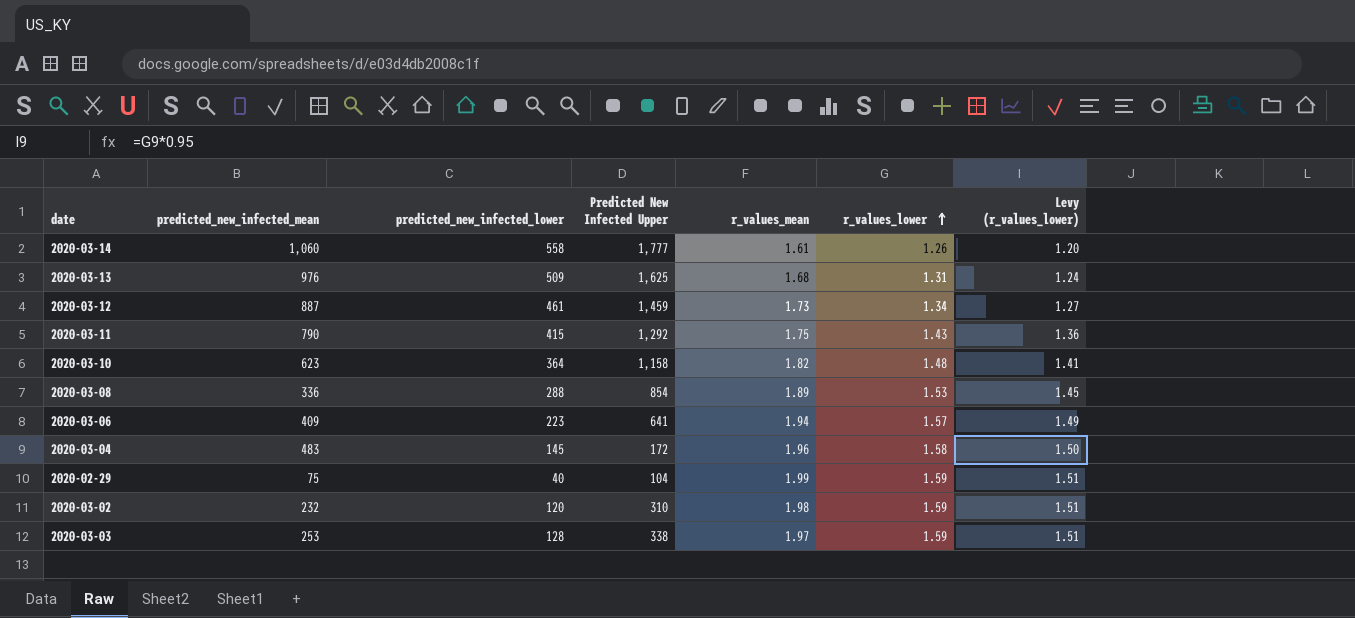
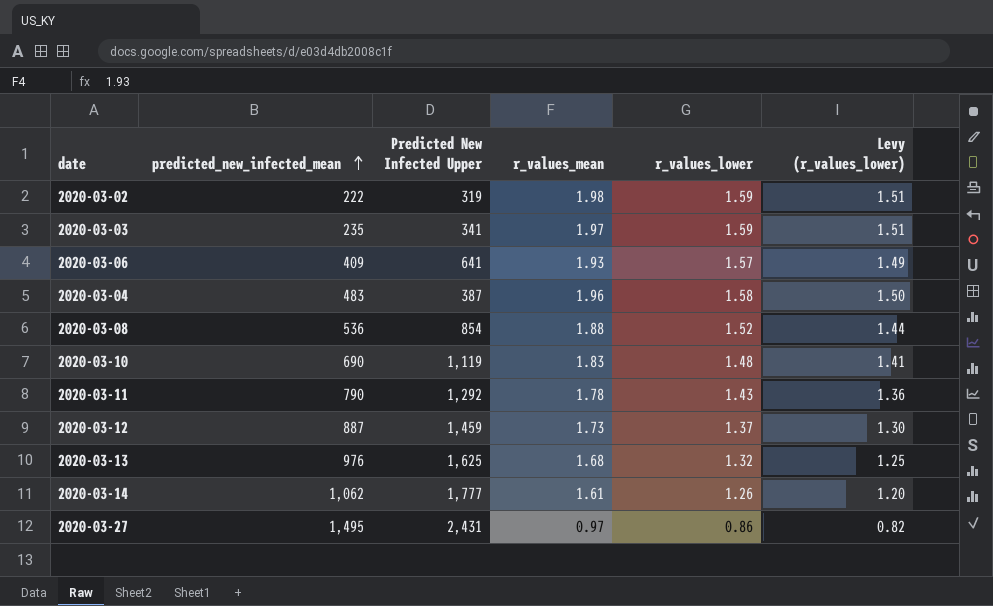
row order: r_values_lower ascending -> predicted_new_infected_mean ascending
column predicted_new_infected_lower | position: 3 -> none
row 2020-02-29: 75 | 40 | 104 | 1.99 | 1.59 | 1.51 -> none
2020-03-02 | predicted_new_infected_mean: 232 -> 222
2020-03-02 | Predicted New Infected Upper: 310 -> 319
2020-03-03 | predicted_new_infected_mean: 253 -> 235
2020-03-03 | Predicted New Infected Upper: 338 -> 341
2020-03-06 | r_values_mean: 1.94 -> 1.93
2020-03-04 | Predicted New Infected Upper: 172 -> 387
2020-03-08 | predicted_new_infected_mean: 336 -> 536
2020-03-08 | r_values_mean: 1.89 -> 1.88
2020-03-08 | r_values_lower: 1.53 -> 1.52
2020-03-08 | Levy (r_values_lower): 1.45 -> 1.44
2020-03-10 | predicted_new_infected_mean: 623 -> 690
2020-03-10 | Predicted New Infected Upper: 1,158 -> 1,119
2020-03-10 | r_values_mean: 1.82 -> 1.83
2020-03-11 | r_values_mean: 1.75 -> 1.78
2020-03-12 | r_values_lower: 1.34 -> 1.37
2020-03-12 | Levy (r_values_lower): 1.27 -> 1.30
2020-03-13 | r_values_lower: 1.31 -> 1.32
2020-03-13 | Levy (r_values_lower): 1.24 -> 1.25
2020-03-14 | predicted_new_infected_mean: 1,060 -> 1,062
row 2020-03-27: none -> 1,495 | 2,431 | 0.97 | 0.86 | 0.82

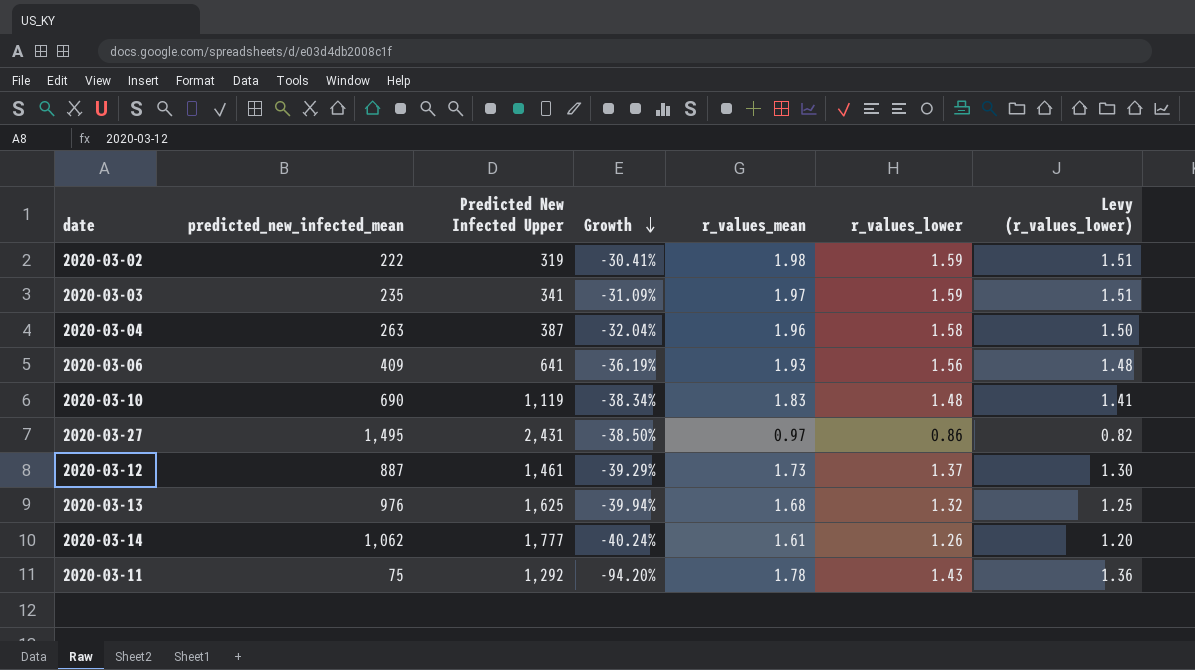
row order: predicted_new_infected_mean ascending -> Growth descending
column Growth | formula: none -> ([predicted_new_infected_mean] - [Predicted New Infected Upper]) / [Predicted New Infected Upper]
row 2020-03-08: 536 | 854 | 1.88 | 1.52 | 1.44 -> none
2020-03-04 | predicted_new_infected_mean: 483 -> 263
2020-03-06 | r_values_lower: 1.57 -> 1.56
2020-03-06 | Levy (r_values_lower): 1.49 -> 1.48
2020-03-12 | Predicted New Infected Upper: 1,459 -> 1,461
2020-03-11 | predicted_new_infected_mean: 790 -> 75

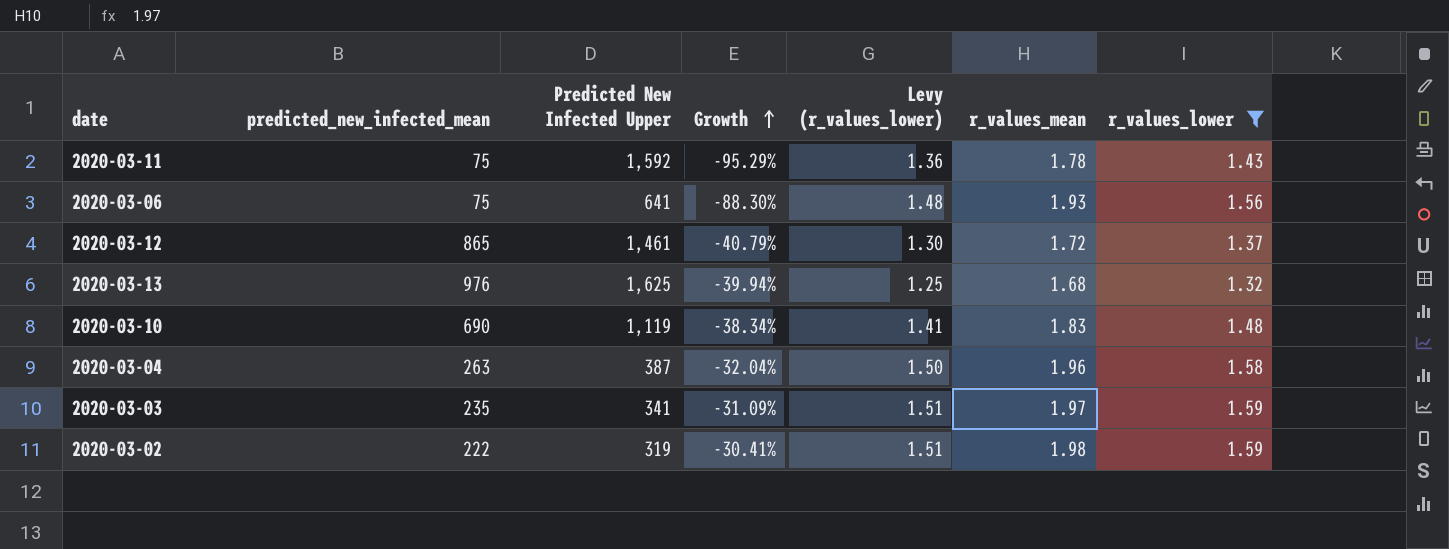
filter: none -> r_values_lower >= 1.32
row order: Growth descending -> Growth ascending
column Levy (r_values_lower) | position: 7 -> 5
2020-03-11 | Predicted New Infected Upper: 1,292 -> 1,592
2020-03-11 | Growth: -94.20% -> -95.29%
2020-03-06 | predicted_new_infected_mean: 409 -> 75
2020-03-06 | Growth: -36.19% -> -88.30%
2020-03-12 | predicted_new_infected_mean: 887 -> 865
2020-03-12 | Growth: -39.29% -> -40.79%
2020-03-12 | r_values_mean: 1.73 -> 1.72

